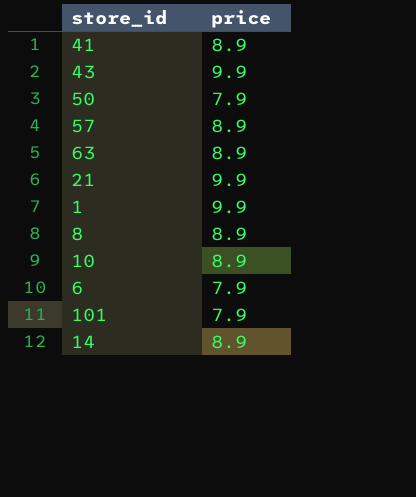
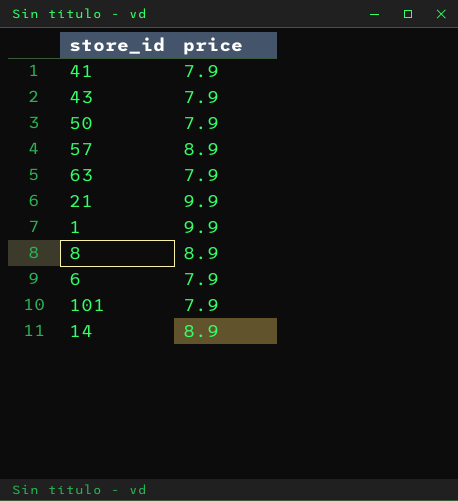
row 10: 8.9 -> none
41 | price: 8.9 -> 7.9
43 | price: 9.9 -> 7.9
63 | price: 8.9 -> 7.9

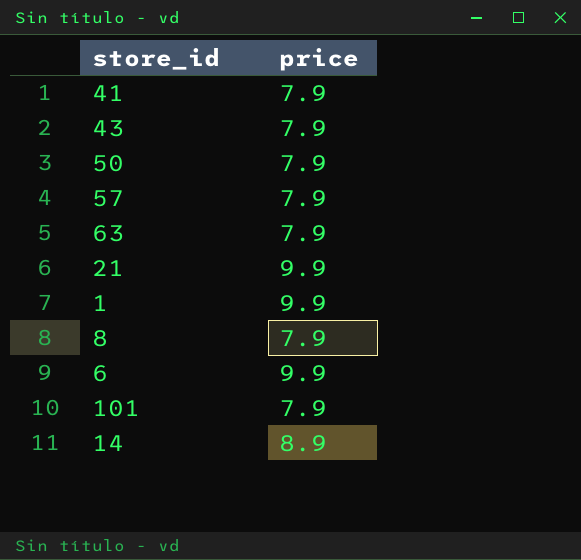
57 | price: 8.9 -> 7.9
8 | price: 8.9 -> 7.9
6 | price: 7.9 -> 9.9

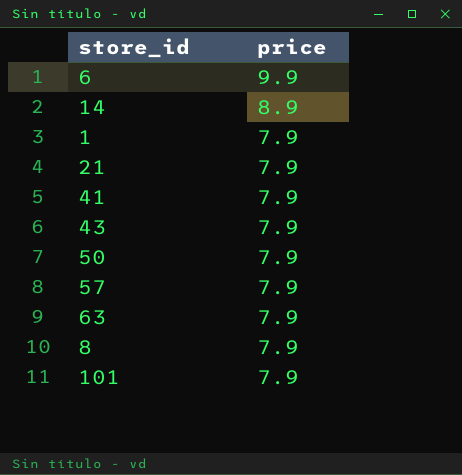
row order: none -> price descending
1 | price: 9.9 -> 7.9
21 | price: 9.9 -> 7.9

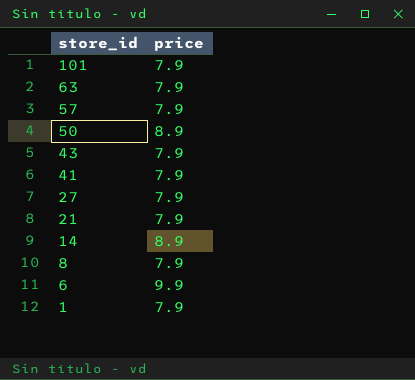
row order: price descending -> store_id descending
50 | price: 7.9 -> 8.9
row 27: none -> 7.9

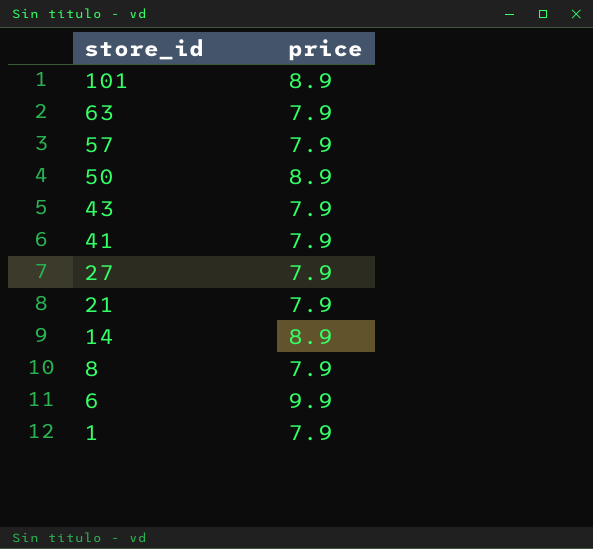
101 | price: 7.9 -> 8.9

